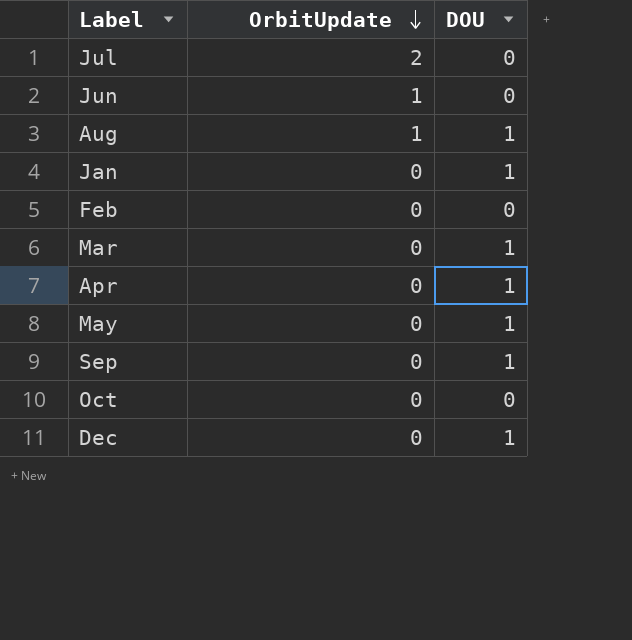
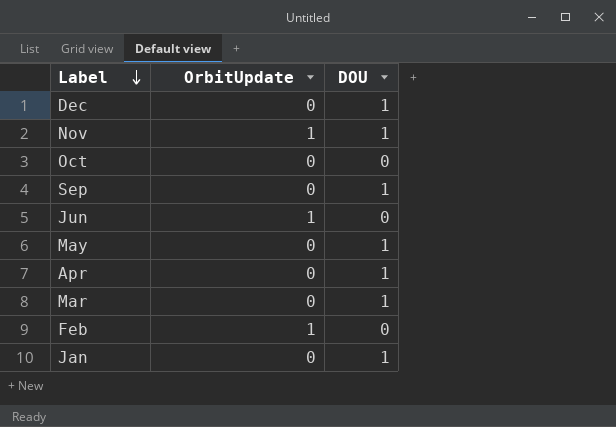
row order: OrbitUpdate descending -> Label descending
row Jul: 2 | 0 -> none
row Aug: 1 | 1 -> none
row Nov: none -> 1 | 1
Feb | OrbitUpdate: 0 -> 1

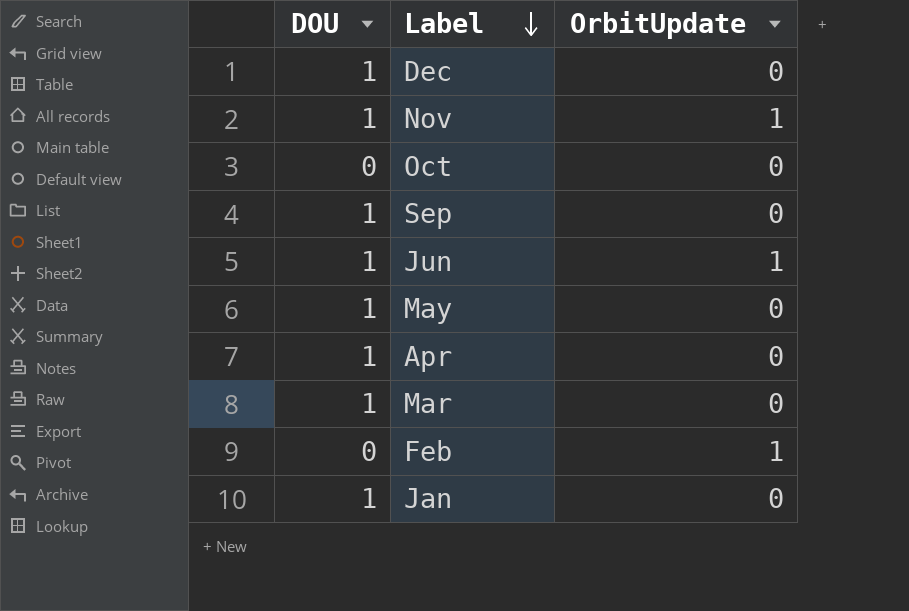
column DOU | position: 3 -> 1
Jun | DOU: 0 -> 1

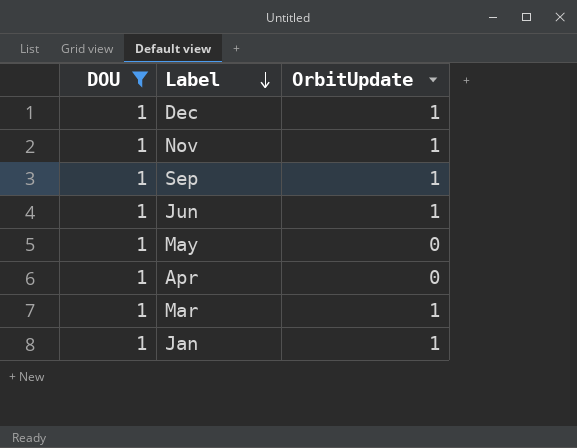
filter: none -> DOU = 1
Dec | OrbitUpdate: 0 -> 1
Sep | OrbitUpdate: 0 -> 1
Mar | OrbitUpdate: 0 -> 1
Jan | OrbitUpdate: 0 -> 1

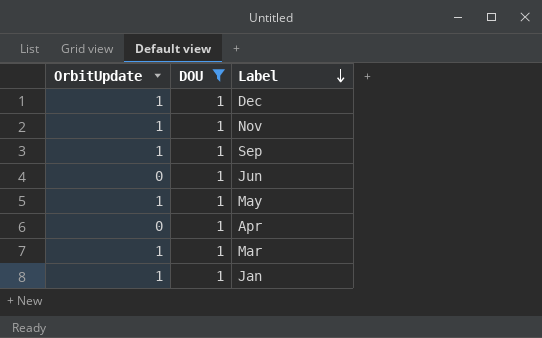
column OrbitUpdate | position: 3 -> 1
Jun | OrbitUpdate: 1 -> 0
May | OrbitUpdate: 0 -> 1

